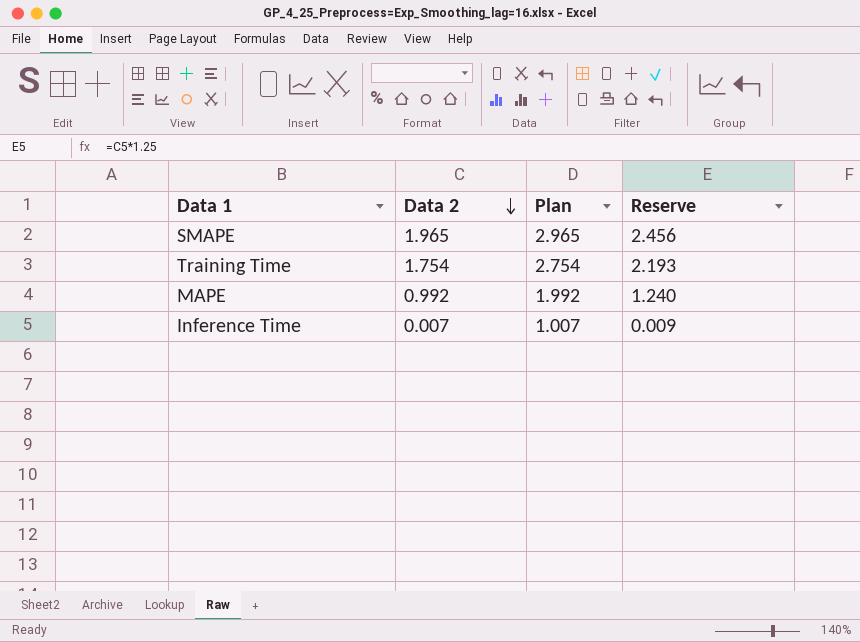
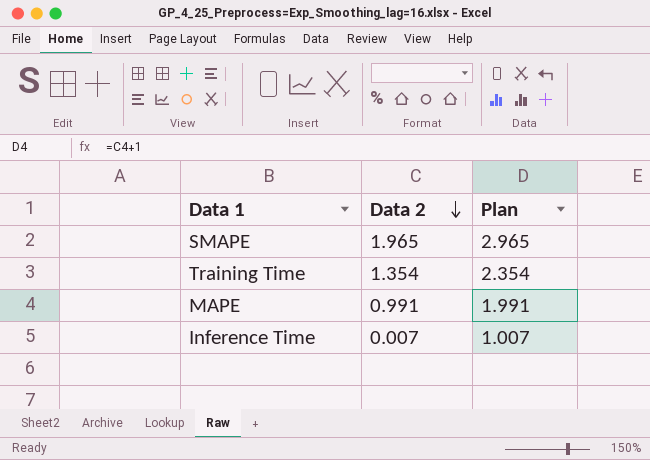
column Reserve | formula: [Data 2] * 1.25 -> none
Training Time | Data 2: 1.754 -> 1.354
Training Time | Plan: 2.754 -> 2.354
MAPE | Data 2: 0.992 -> 0.991
MAPE | Plan: 1.992 -> 1.991

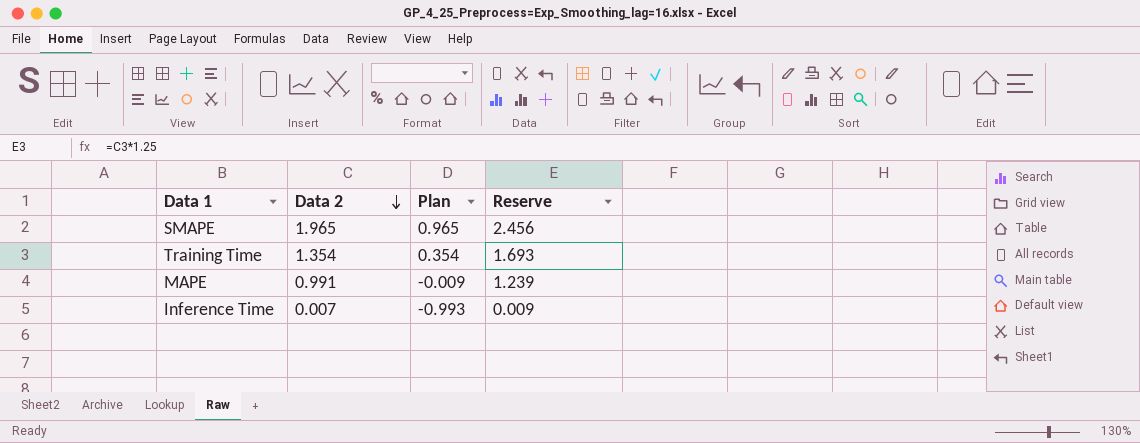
column Plan | formula: [Data 2] + 1 -> [Data 2] - 1
column Reserve | formula: none -> [Data 2] * 1.25

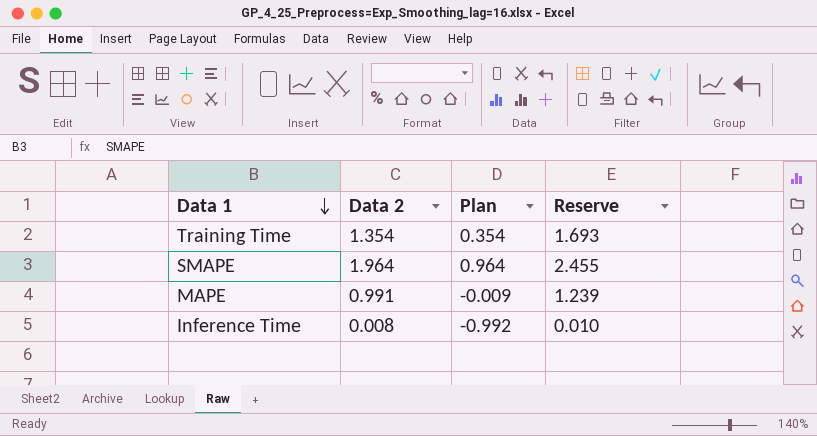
row order: Data 2 descending -> Data 1 descending
SMAPE | Data 2: 1.965 -> 1.964
SMAPE | Plan: 0.965 -> 0.964
SMAPE | Reserve: 2.456 -> 2.455
Inference Time | Data 2: 0.007 -> 0.008
Inference Time | Plan: -0.993 -> -0.992
Inference Time | Reserve: 0.009 -> 0.010

